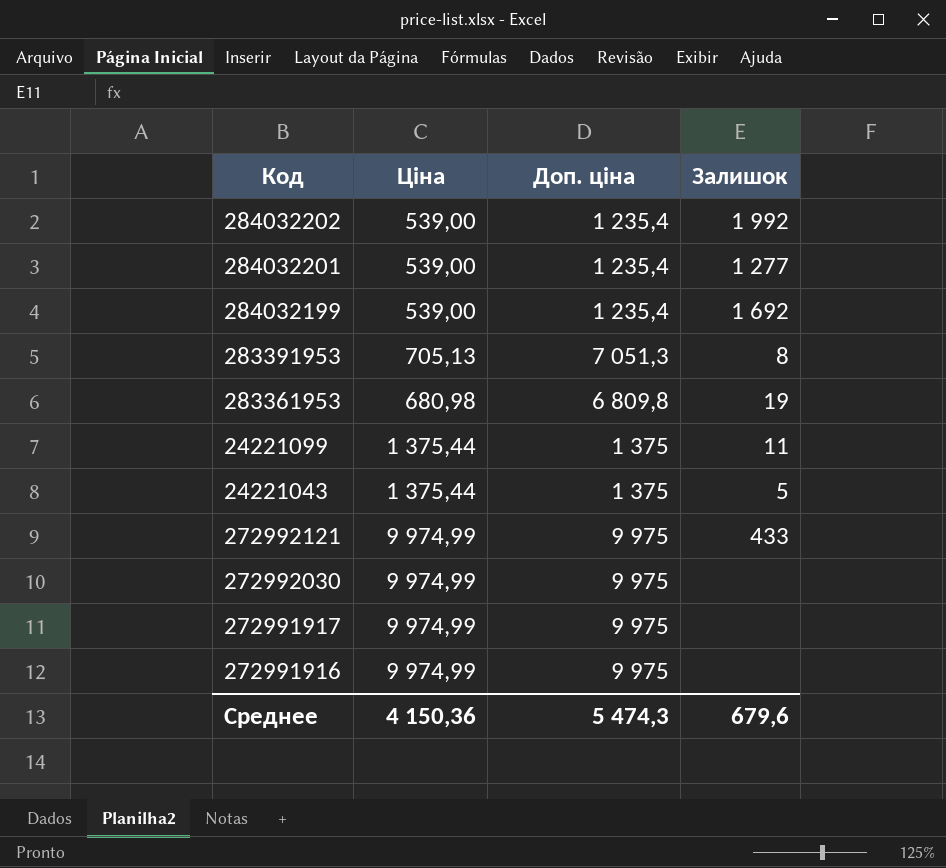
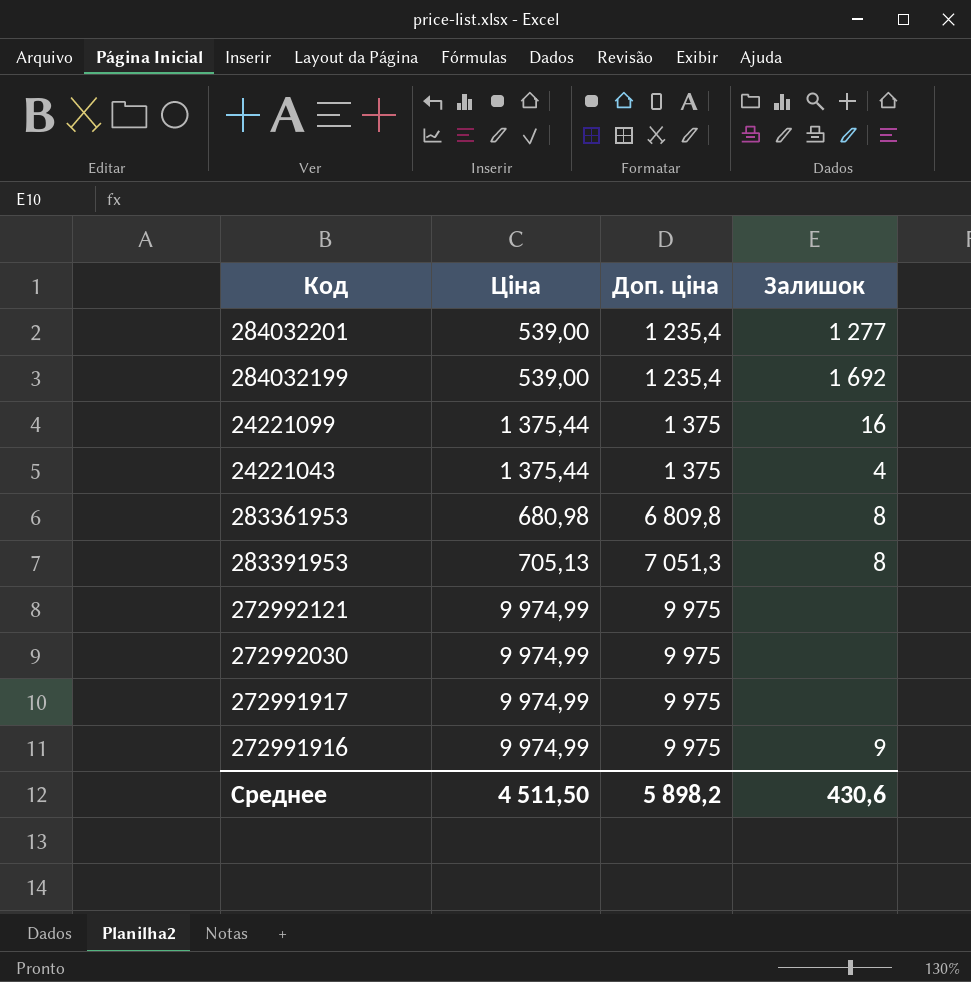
row order: none -> Доп. ціна ascending
row 284032202: 539,00 | 1 235,4 | 1 992 -> none
24221099 | Залишок: 11 -> 16
24221043 | Залишок: 5 -> 4
283361953 | Залишок: 19 -> 8
272992121 | Залишок: 433 -> none
272991916 | Залишок: none -> 9
Среднее | Ціна: 4 150,36 -> 4 511,50
Среднее | Доп. ціна: 5 474,3 -> 5 898,2
Среднее | Залишок: 679,6 -> 430,6

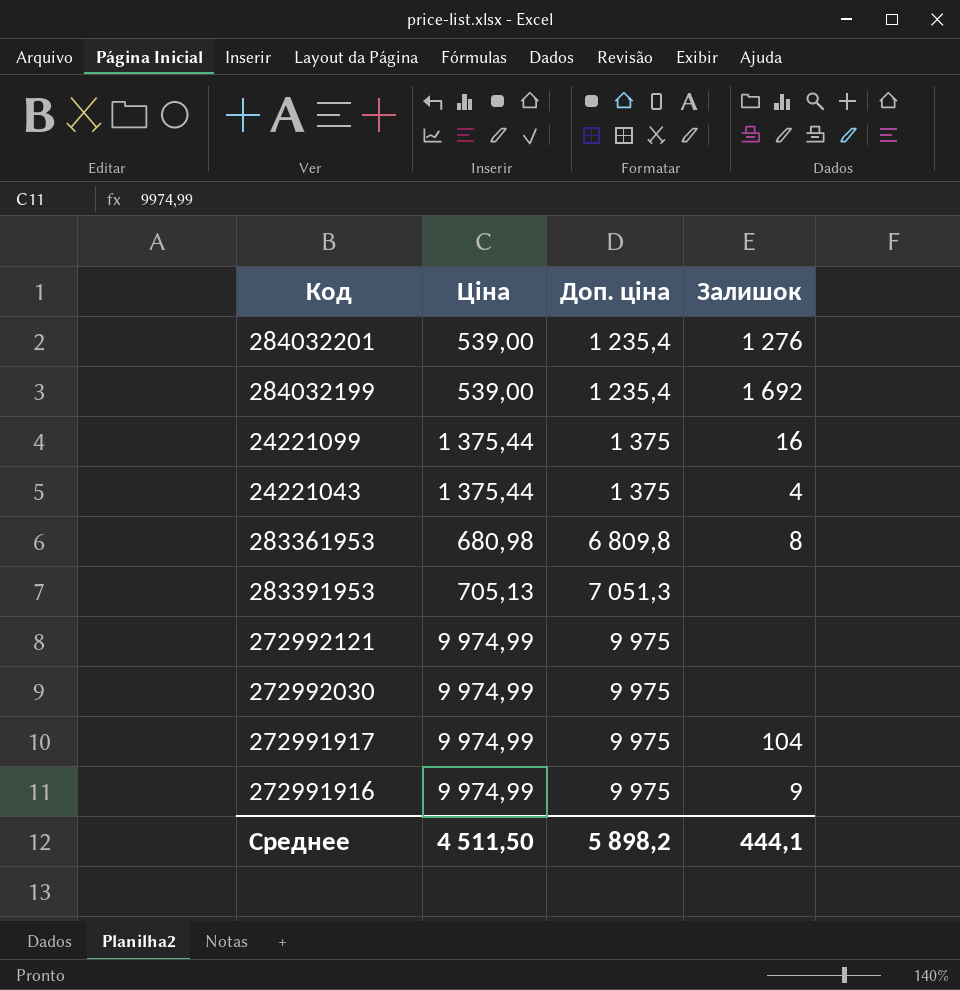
284032201 | Залишок: 1 277 -> 1 276
283391953 | Залишок: 8 -> none
272991917 | Залишок: none -> 104
Среднее | Залишок: 430,6 -> 444,1

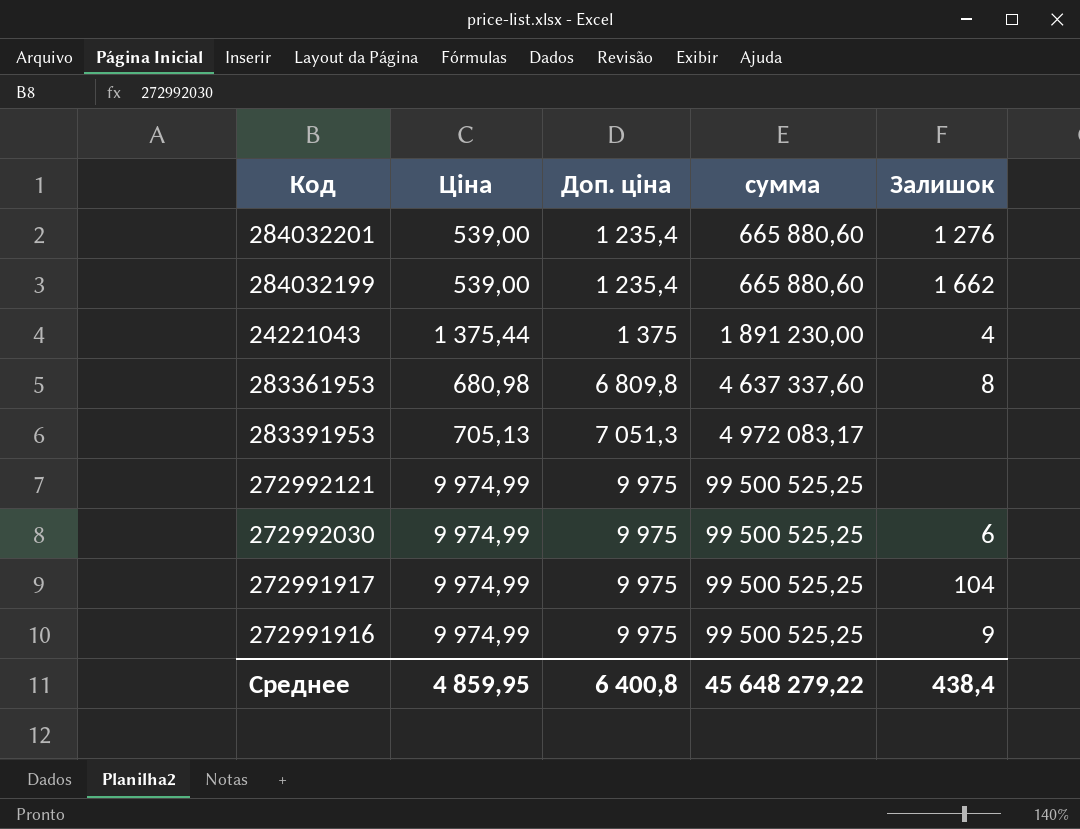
column сумма | formula: none -> [Ціна] * [Доп. ціна]
row 24221099: 1 375,44 | 1 375 | 16 -> none
284032199 | Залишок: 1 692 -> 1 662
272992030 | Залишок: none -> 6
Среднее | Ціна: 4 511,50 -> 4 859,95
Среднее | Доп. ціна: 5 898,2 -> 6 400,8
Среднее | Залишок: 444,1 -> 438,4

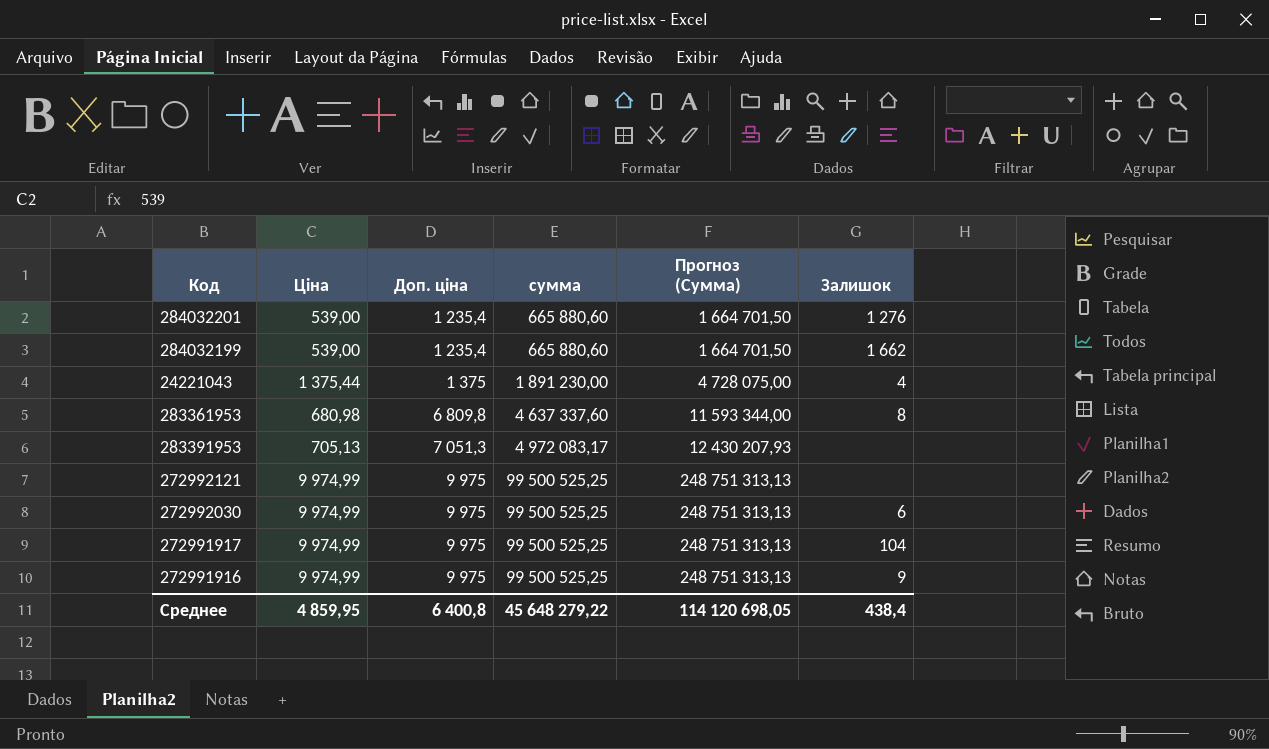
column Прогноз (Сумма) | formula: none -> [сумма] * 2,5

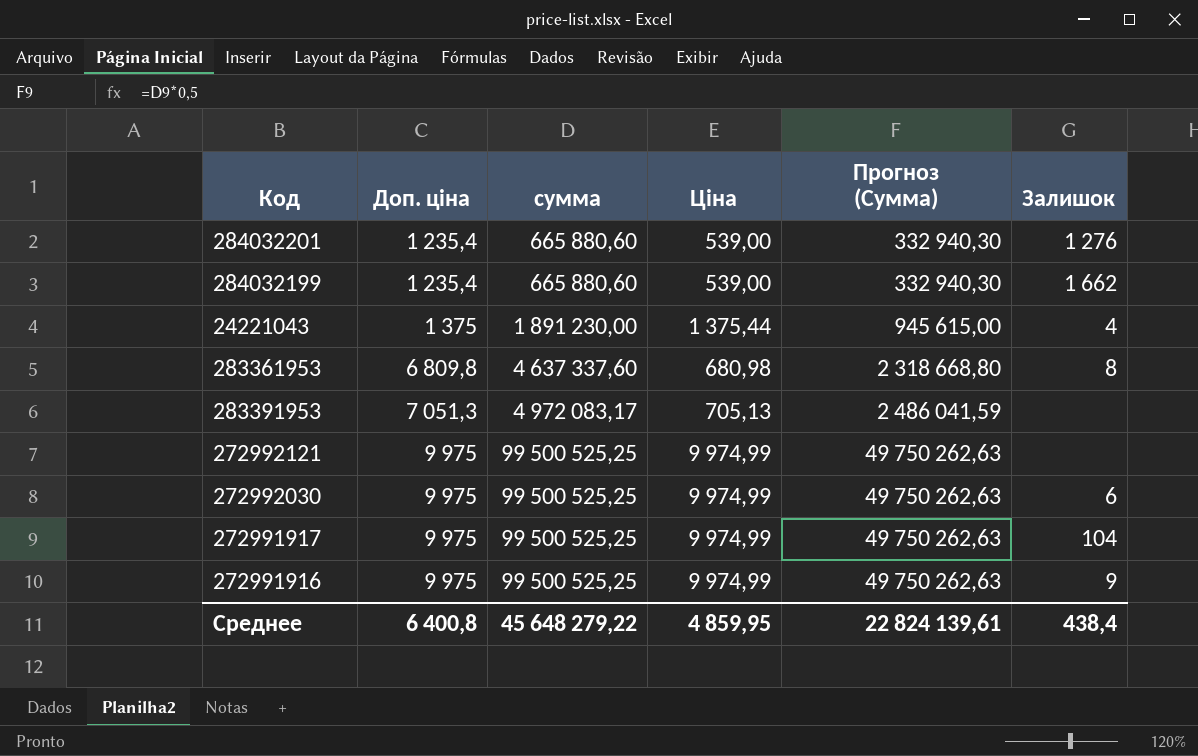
column Ціна | position: 2 -> 4
column Прогноз (Сумма) | formula: [сумма] * 2,5 -> [сумма] * 0,5
Среднее | Прогноз (Сумма): 114 120 698,05 -> 22 824 139,61

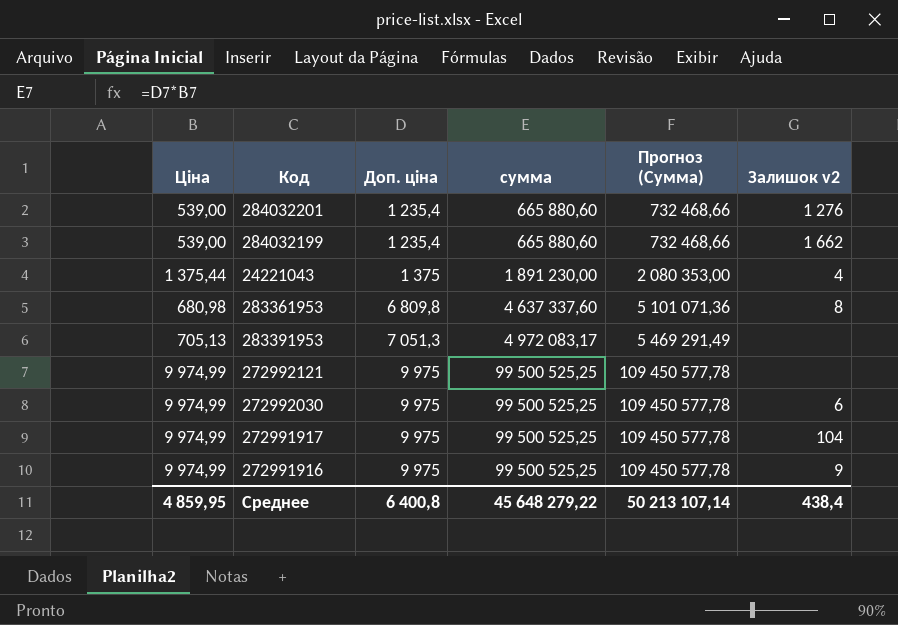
column Ціна | position: 4 -> 1
column Прогноз (Сумма) | formula: [сумма] * 0,5 -> [сумма] * 1,1
column name: Залишок -> Залишок v2
Среднее | Прогноз (Сумма): 22 824 139,61 -> 50 213 107,14

